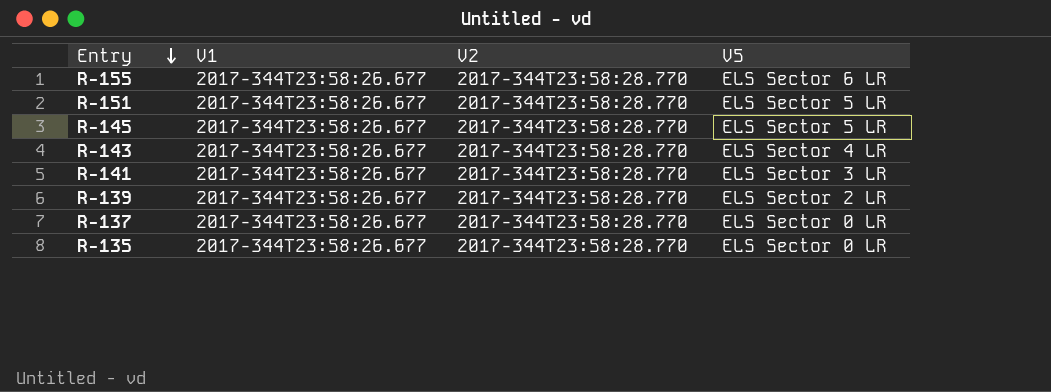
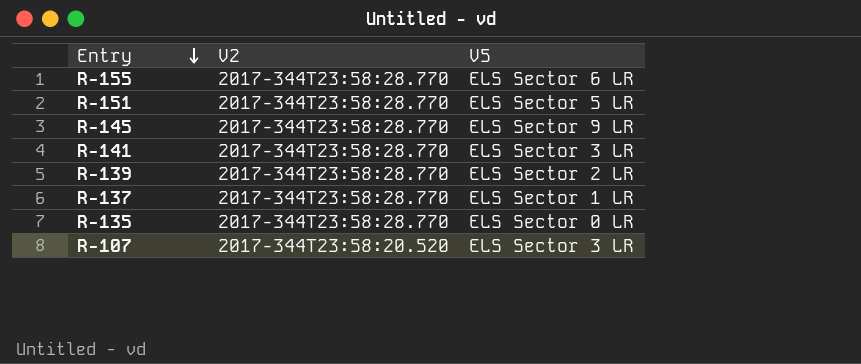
column V1 | position: 2 -> none
row R-143: 2017-344T23:58:26.677 | 2017-344T23:58:28.770 | ELS Sector 4 LR -> none
R-145 | V5: ELS Sector 5 LR -> ELS Sector 9 LR
R-137 | V5: ELS Sector 0 LR -> ELS Sector 1 LR
row R-107: none -> 2017-344T23:58:20.520 | ELS Sector 3 LR

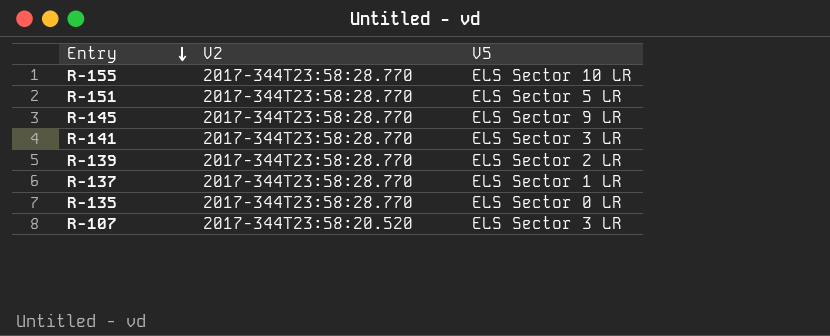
R-155 | V5: ELS Sector 6 LR -> ELS Sector 10 LR

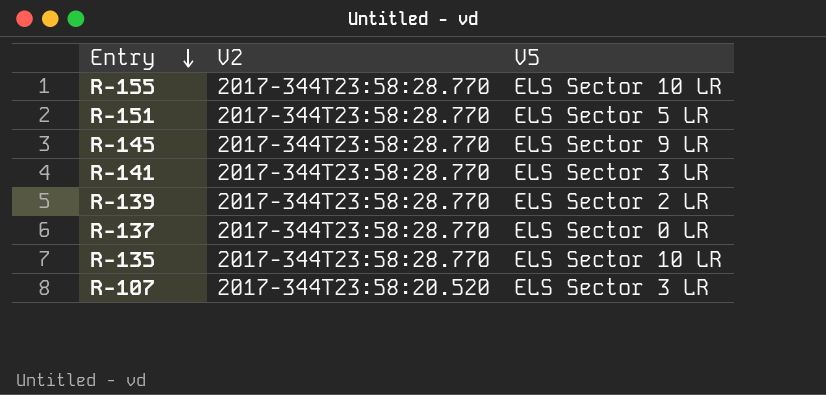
R-137 | V5: ELS Sector 1 LR -> ELS Sector 0 LR
R-135 | V5: ELS Sector 0 LR -> ELS Sector 10 LR

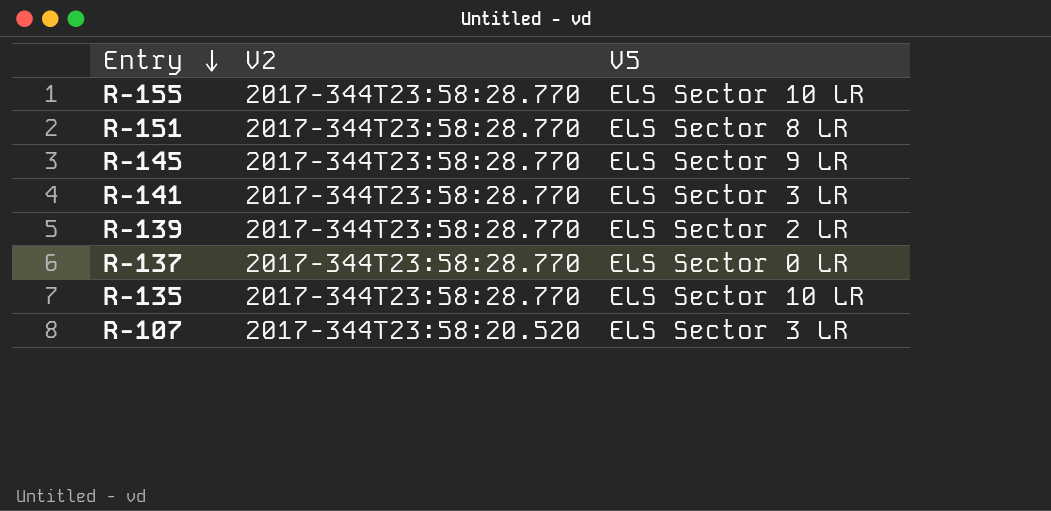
R-151 | V5: ELS Sector 5 LR -> ELS Sector 8 LR

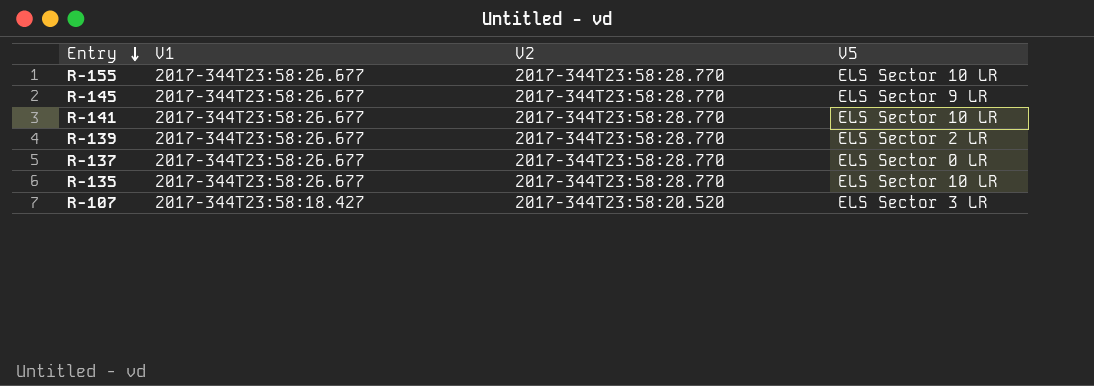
column V1 | position: none -> 2
row R-151: 2017-344T23:58:28.770 | ELS Sector 8 LR -> none
R-141 | V5: ELS Sector 3 LR -> ELS Sector 10 LR

